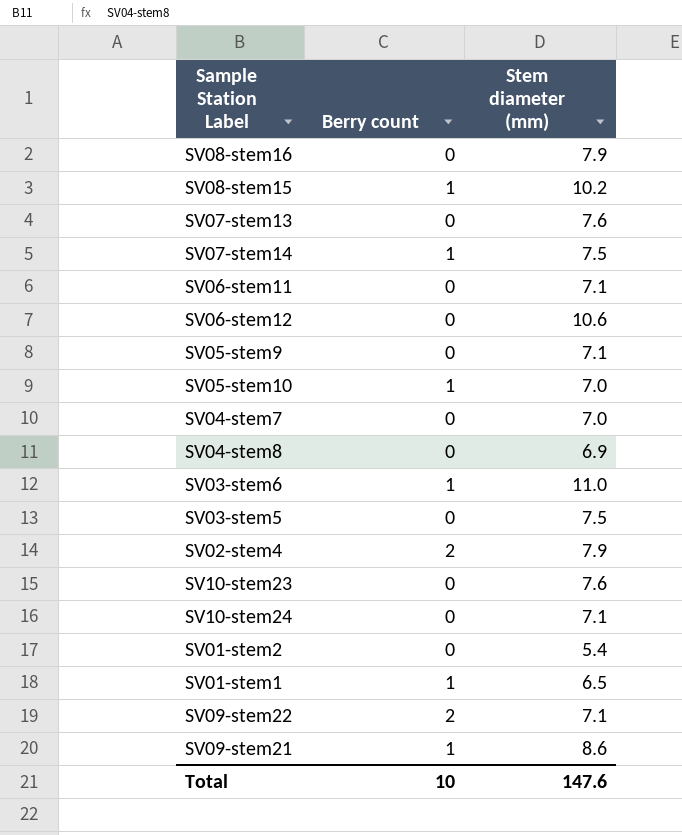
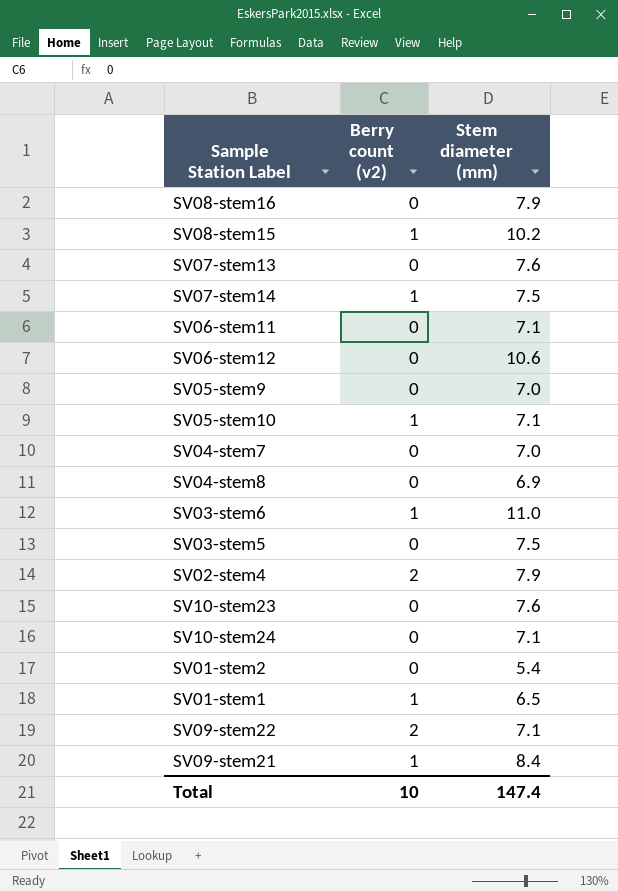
column name: Berry count -> Berry count (v2)
SV05-stem9 | Stem diameter (mm): 7.1 -> 7.0
SV05-stem10 | Stem diameter (mm): 7.0 -> 7.1
SV09-stem21 | Stem diameter (mm): 8.6 -> 8.4
Total | Stem diameter (mm): 147.6 -> 147.4

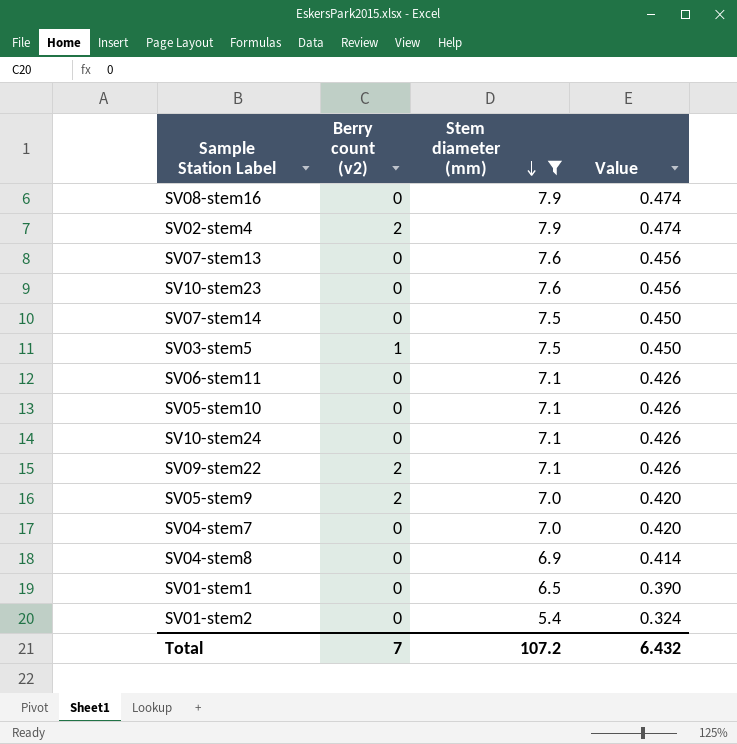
filter: none -> Stem diameter (mm) <= 7.9
row order: none -> Stem diameter (mm) descending
column Value | formula: none -> [Stem diameter (mm)] * 0.06
SV07-stem14 | Berry count (v2): 1 -> 0
SV03-stem5 | Berry count (v2): 0 -> 1
SV05-stem10 | Berry count (v2): 1 -> 0
SV05-stem9 | Berry count (v2): 0 -> 2
SV01-stem1 | Berry count (v2): 1 -> 0
Total | Berry count (v2): 10 -> 7
Total | Stem diameter (mm): 147.4 -> 107.2

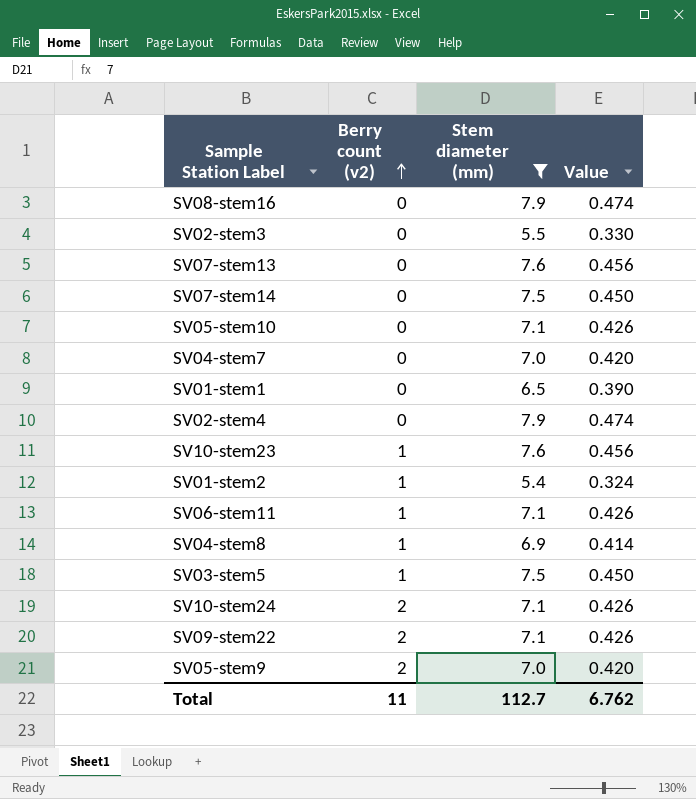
row order: Stem diameter (mm) descending -> Berry count (v2) ascending
row SV02-stem3: none -> 0 | 5.5 | 0.330
SV02-stem4 | Berry count (v2): 2 -> 0
SV10-stem23 | Berry count (v2): 0 -> 1
SV01-stem2 | Berry count (v2): 0 -> 1
SV06-stem11 | Berry count (v2): 0 -> 1
SV04-stem8 | Berry count (v2): 0 -> 1
SV10-stem24 | Berry count (v2): 0 -> 2
Total | Berry count (v2): 7 -> 11
Total | Stem diameter (mm): 107.2 -> 112.7
Total | Value: 6.432 -> 6.762

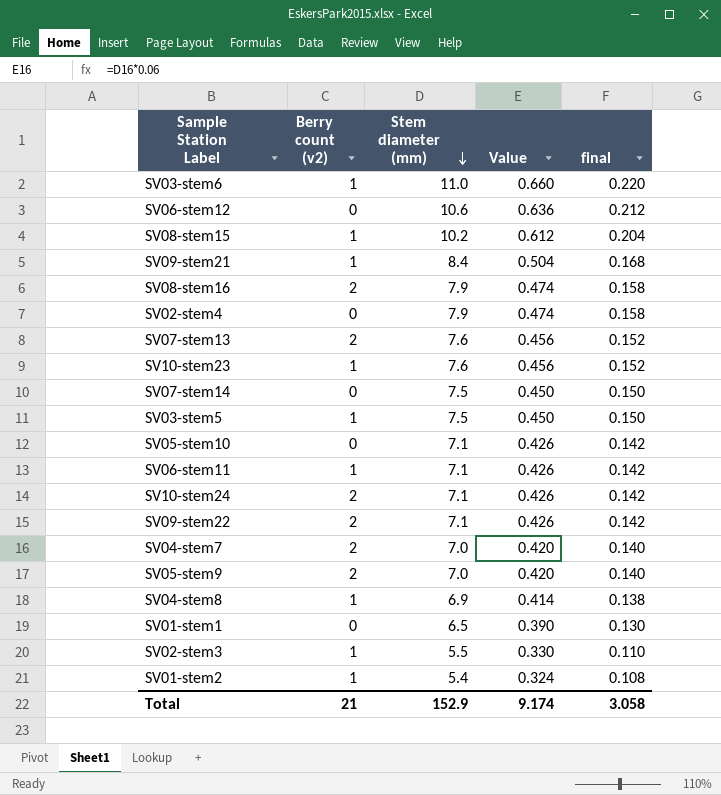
filter: Stem diameter (mm) <= 7.9 -> none
row order: Berry count (v2) ascending -> Stem diameter (mm) descending
column final | formula: none -> [Stem diameter (mm)] * 0.02
SV08-stem16 | Berry count (v2): 0 -> 2
SV07-stem13 | Berry count (v2): 0 -> 2
SV04-stem7 | Berry count (v2): 0 -> 2
SV02-stem3 | Berry count (v2): 0 -> 1
Total | Berry count (v2): 11 -> 21
Total | Stem diameter (mm): 112.7 -> 152.9
Total | Value: 6.762 -> 9.174

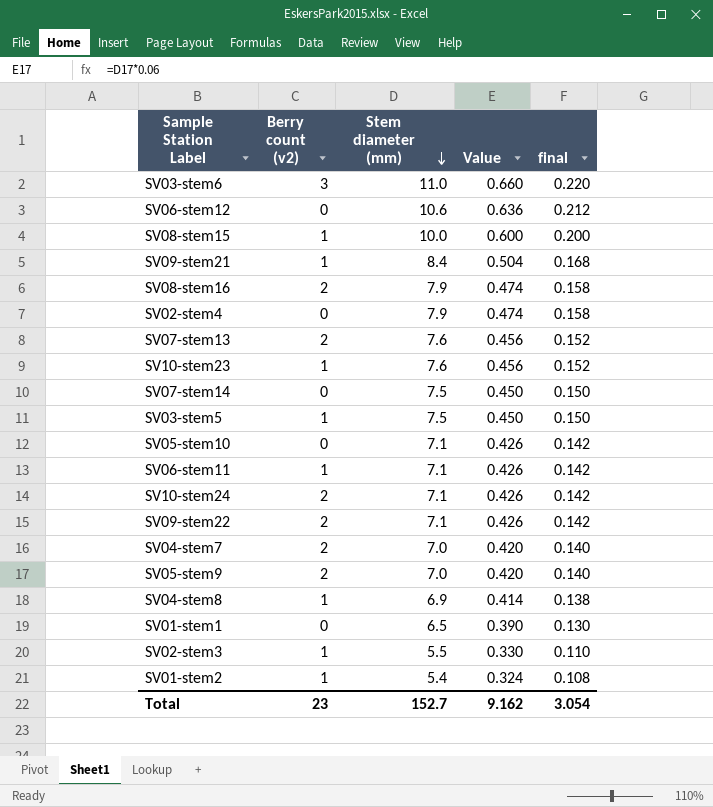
SV03-stem6 | Berry count (v2): 1 -> 3
SV08-stem15 | Stem diameter (mm): 10.2 -> 10.0
SV08-stem15 | Value: 0.612 -> 0.600
SV08-stem15 | final: 0.204 -> 0.200
Total | Berry count (v2): 21 -> 23
Total | Stem diameter (mm): 152.9 -> 152.7
Total | Value: 9.174 -> 9.162
Total | final: 3.058 -> 3.054

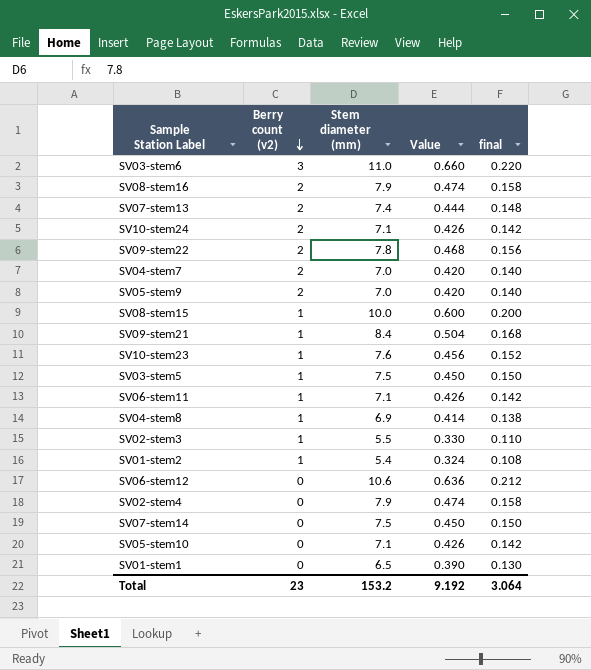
row order: Stem diameter (mm) descending -> Berry count (v2) descending
SV07-stem13 | Stem diameter (mm): 7.6 -> 7.4
SV07-stem13 | Value: 0.456 -> 0.444
SV07-stem13 | final: 0.152 -> 0.148
SV09-stem22 | Stem diameter (mm): 7.1 -> 7.8
SV09-stem22 | Value: 0.426 -> 0.468
SV09-stem22 | final: 0.142 -> 0.156
Total | Stem diameter (mm): 152.7 -> 153.2
Total | Value: 9.162 -> 9.192
Total | final: 3.054 -> 3.064

